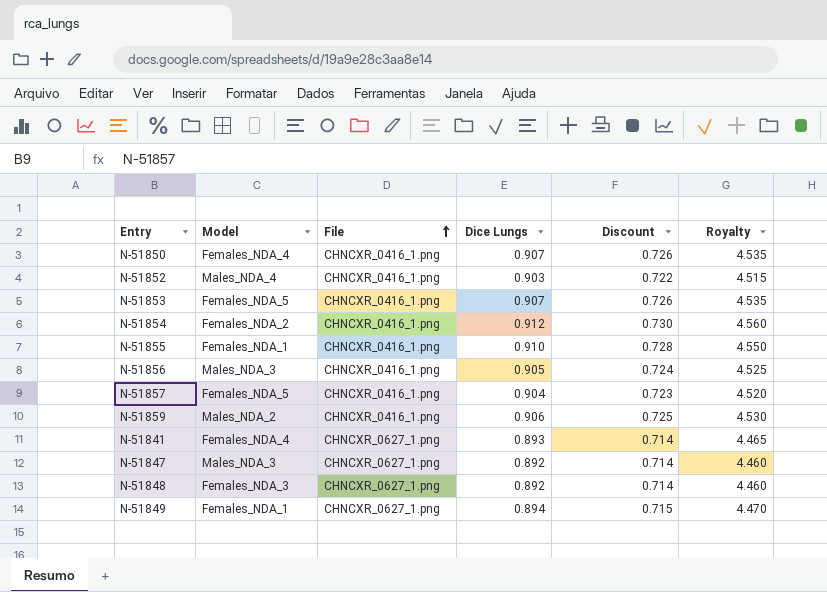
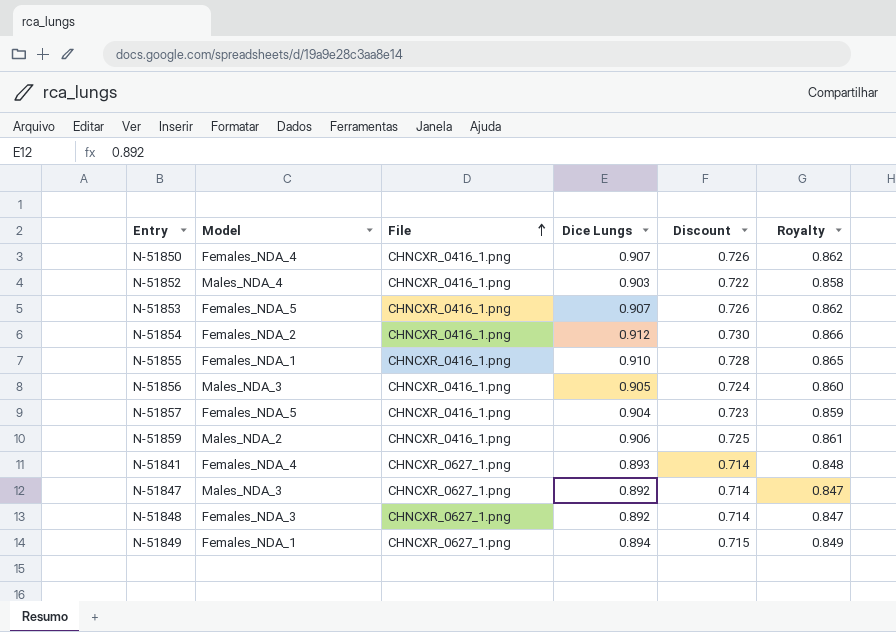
column Royalty | formula: [Dice Lungs] * 5 -> [Dice Lungs] * 0.95

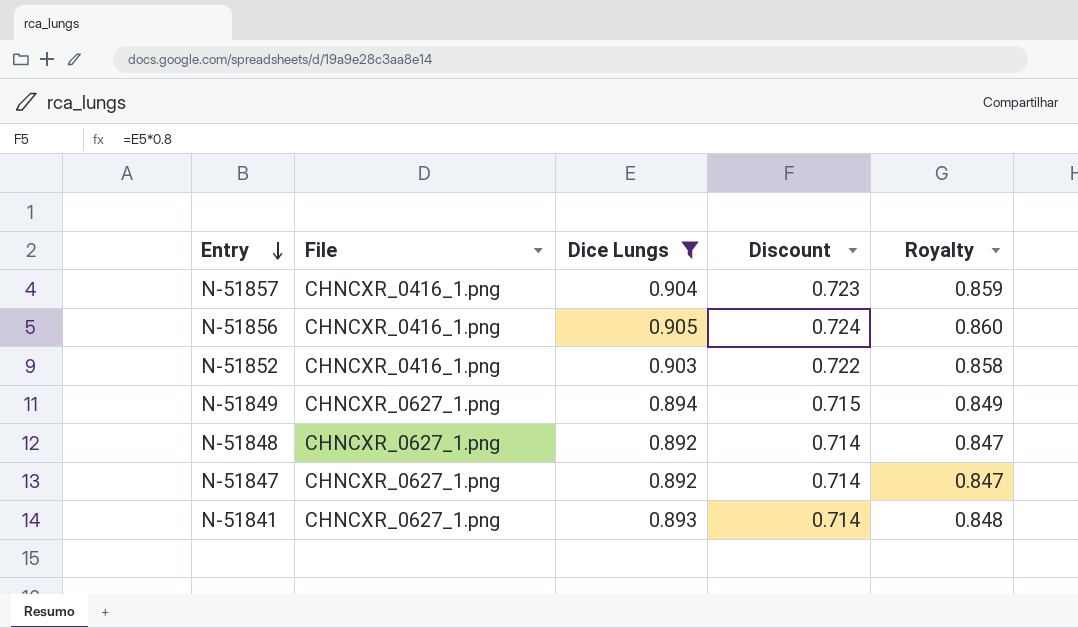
filter: none -> Dice Lungs <= 0.905
row order: File ascending -> Entry descending
column Model | position: 2 -> none

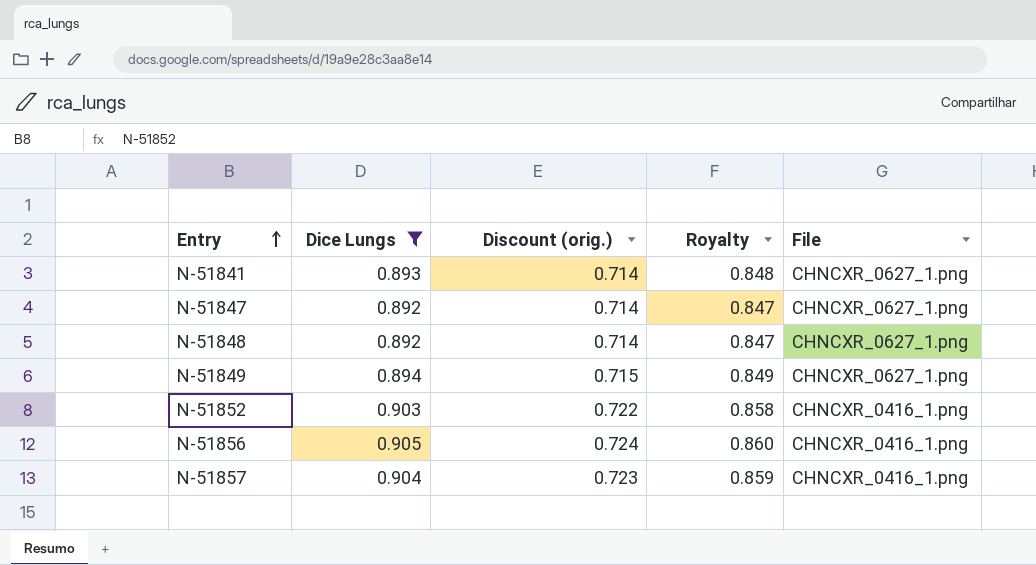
row order: Entry descending -> Entry ascending
column name: Discount -> Discount (orig.)
column File | position: 2 -> 5

